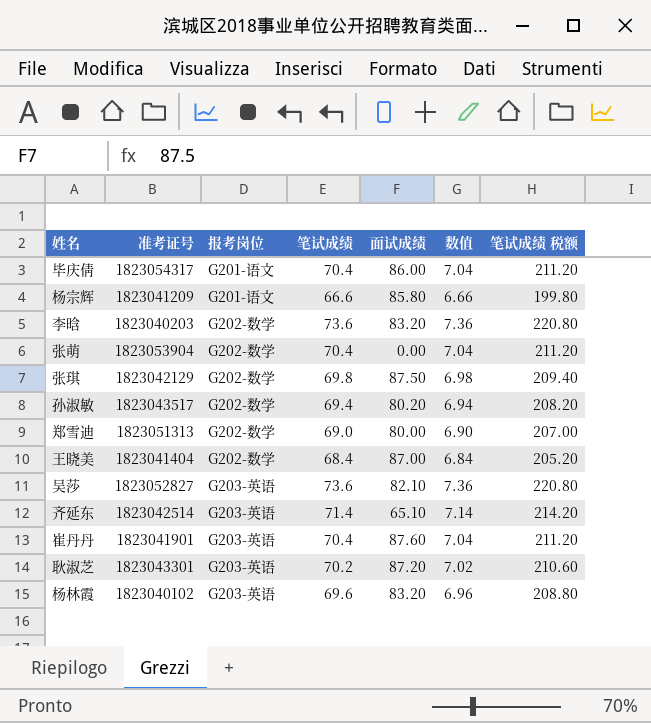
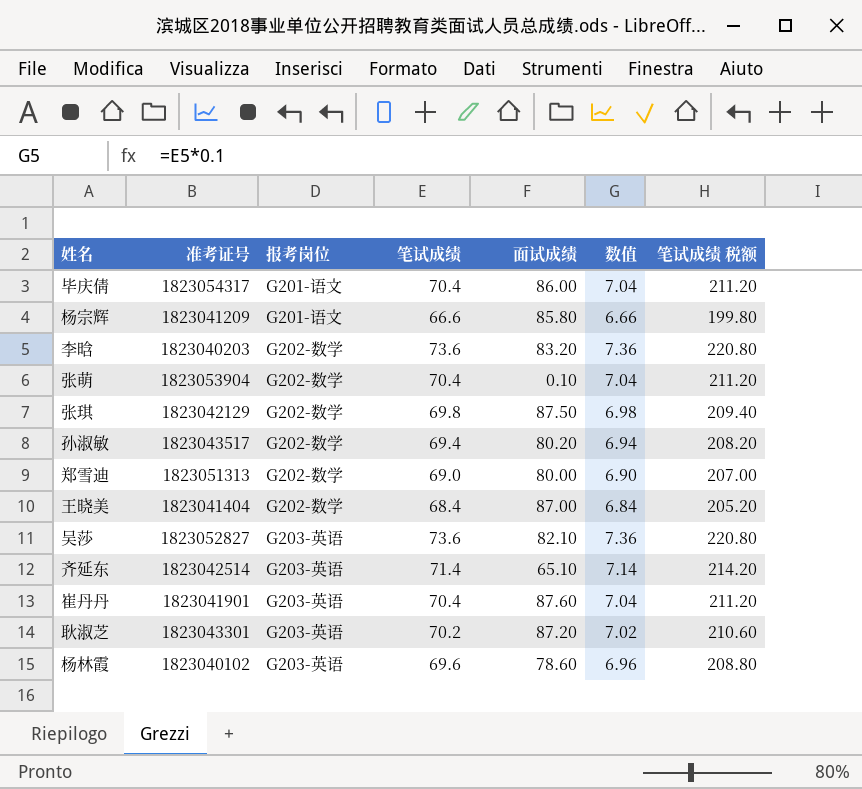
张萌 | 面试成绩: 0.00 -> 0.10
杨林霞 | 面试成绩: 83.20 -> 78.60

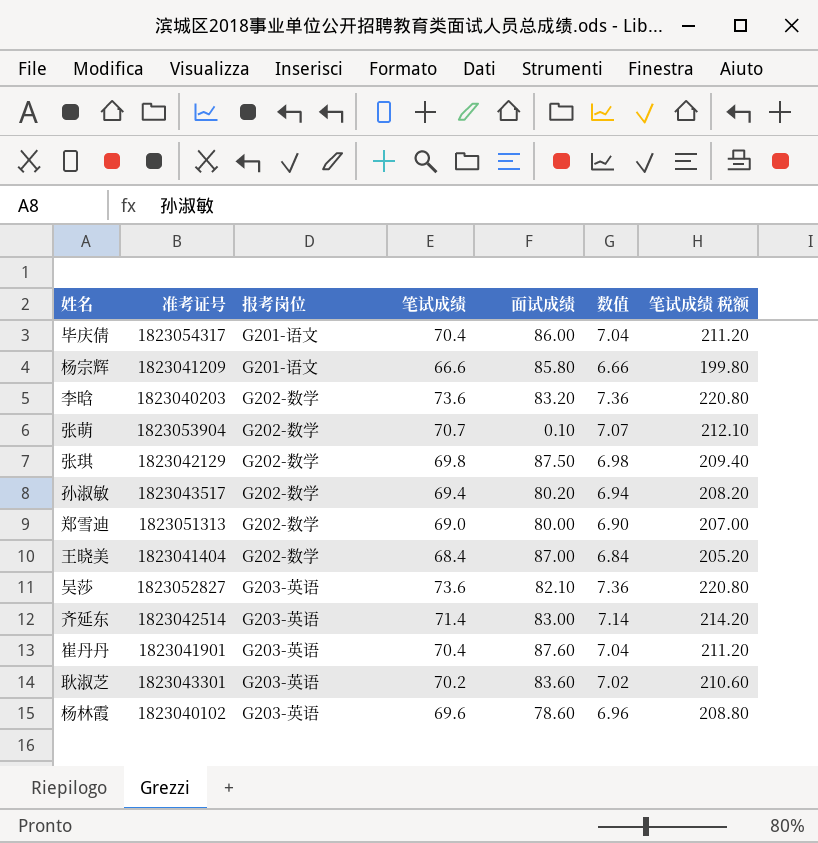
张萌 | 笔试成绩: 70.4 -> 70.7
张萌 | 数值: 7.04 -> 7.07
张萌 | 笔试成绩 税额: 211.20 -> 212.10
齐延东 | 面试成绩: 65.10 -> 83.00
耿淑芝 | 面试成绩: 87.20 -> 83.60

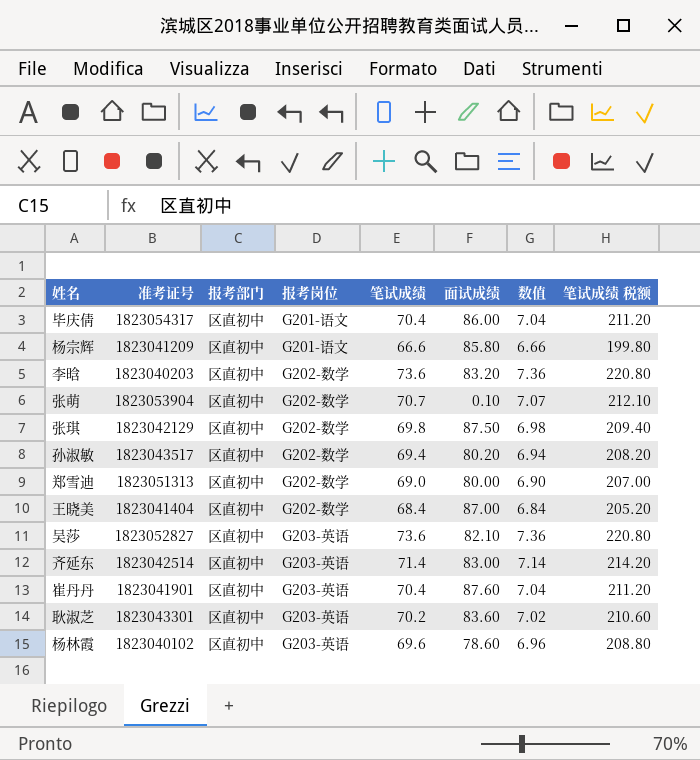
column 报考部门 | position: none -> 3

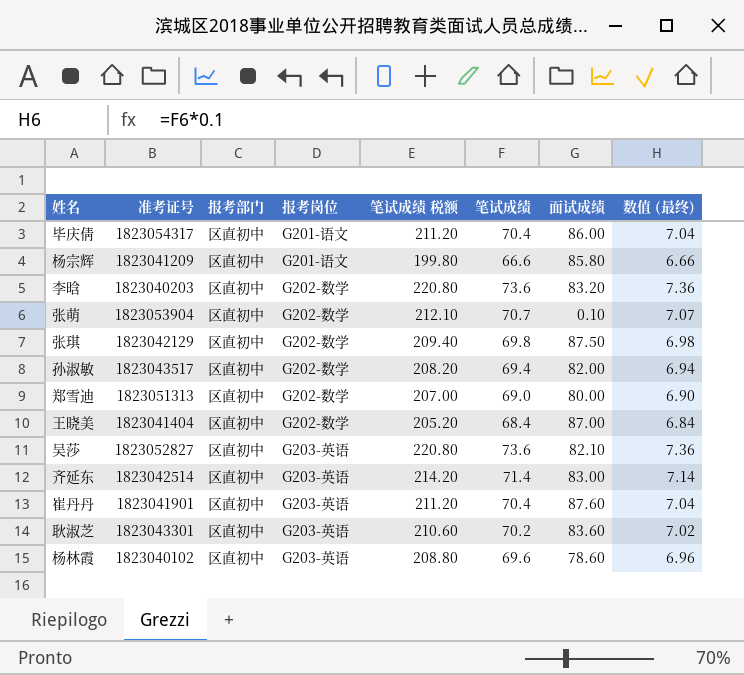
column 笔试成绩 税额 | position: 8 -> 5
column name: 数值 -> 数值 (最终)
孙淑敏 | 面试成绩: 80.20 -> 82.00

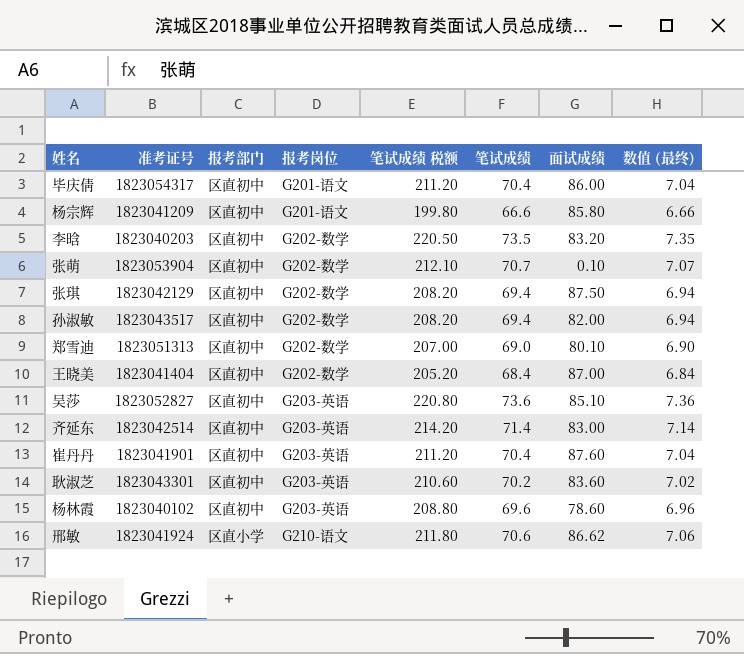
李晗 | 笔试成绩 税额: 220.80 -> 220.50
李晗 | 笔试成绩: 73.6 -> 73.5
李晗 | 数值 (最终): 7.36 -> 7.35
张琪 | 笔试成绩 税额: 209.40 -> 208.20
张琪 | 笔试成绩: 69.8 -> 69.4
张琪 | 数值 (最终): 6.98 -> 6.94
郑雪迪 | 面试成绩: 80.00 -> 80.10
吴莎 | 面试成绩: 82.10 -> 85.10
row 邢敏: none -> 1823041924 | 区直小学 | G210-语文 | 211.80 | 70.6 | 86.62 | 7.06

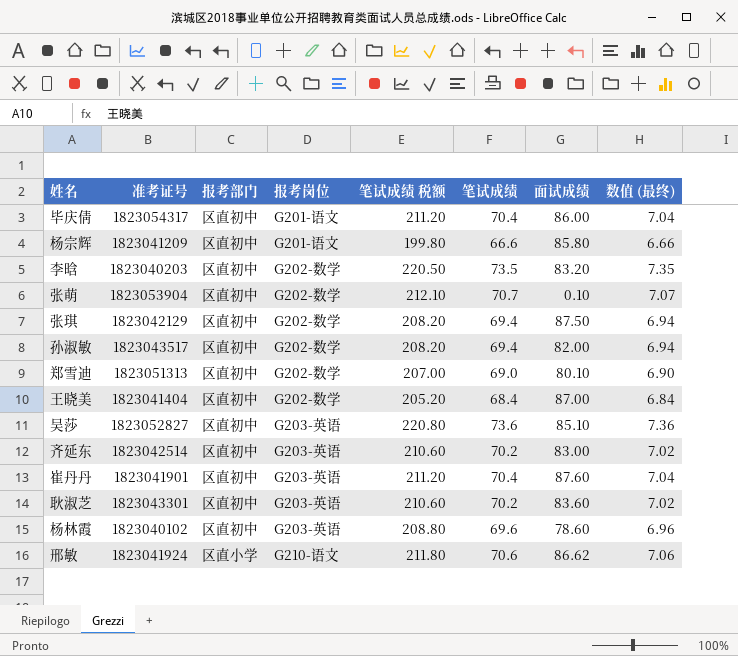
齐延东 | 笔试成绩 税额: 214.20 -> 210.60
齐延东 | 笔试成绩: 71.4 -> 70.2
齐延东 | 数值 (最终): 7.14 -> 7.02

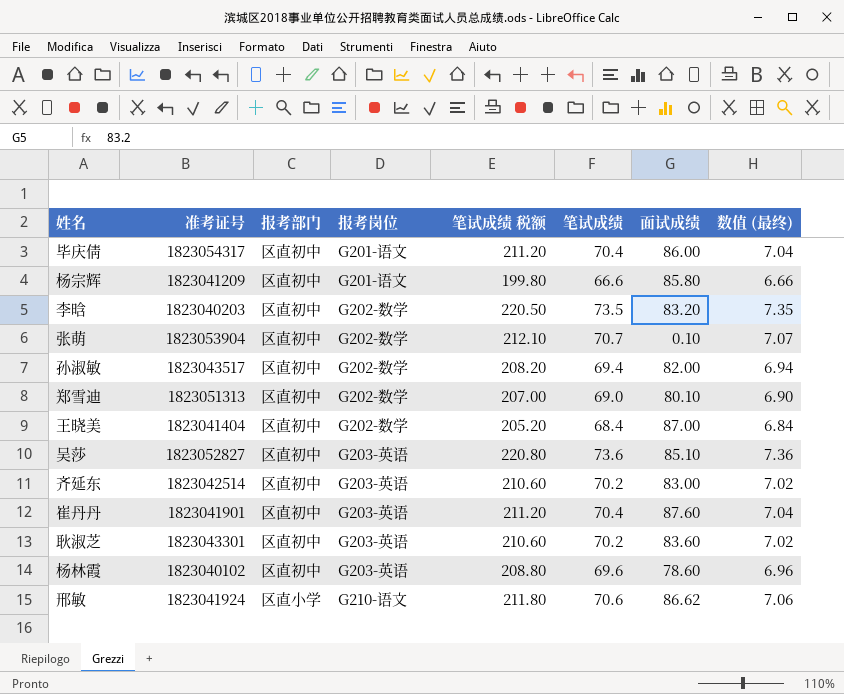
row 张琪: 1823042129 | 区直初中 | G202-数学 | 208.20 | 69.4 | 87.50 | 6.94 -> none

